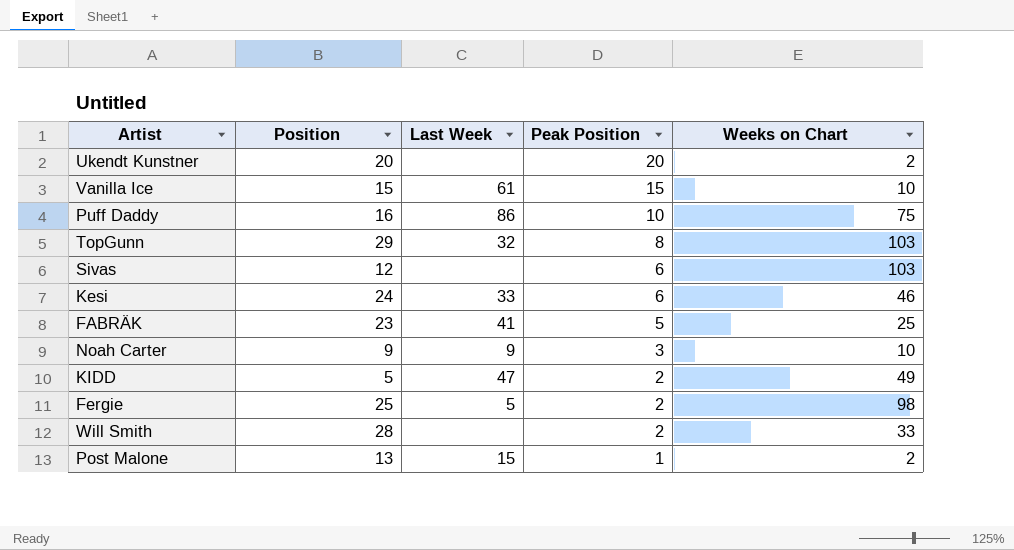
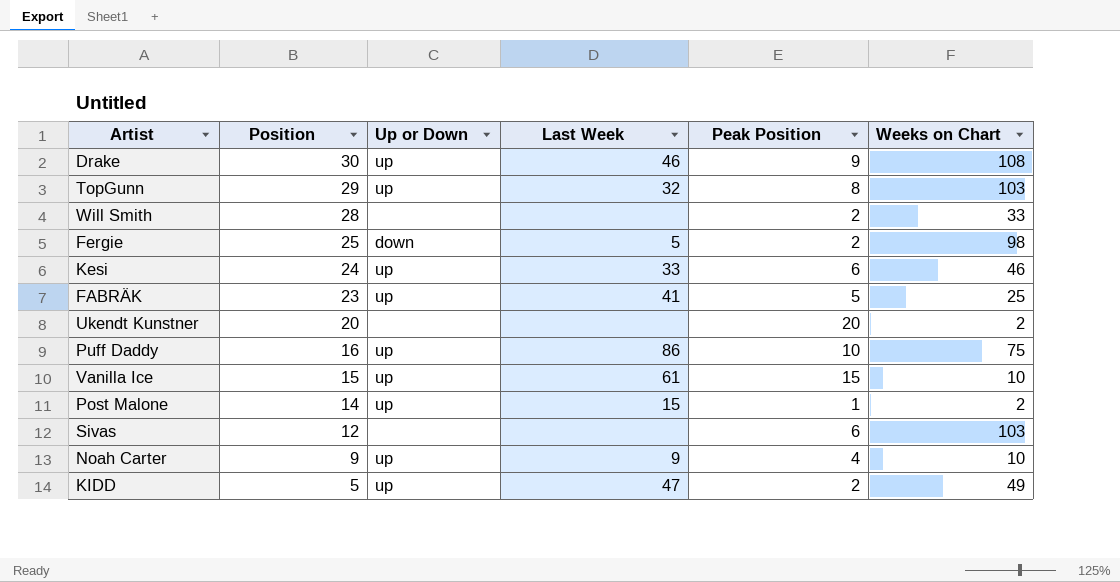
row order: Peak Position descending -> Position descending
column Up or Down | position: none -> 3
row Drake: none -> 30 | up | 46 | 9 | 108
Post Malone | Position: 13 -> 14
Noah Carter | Peak Position: 3 -> 4

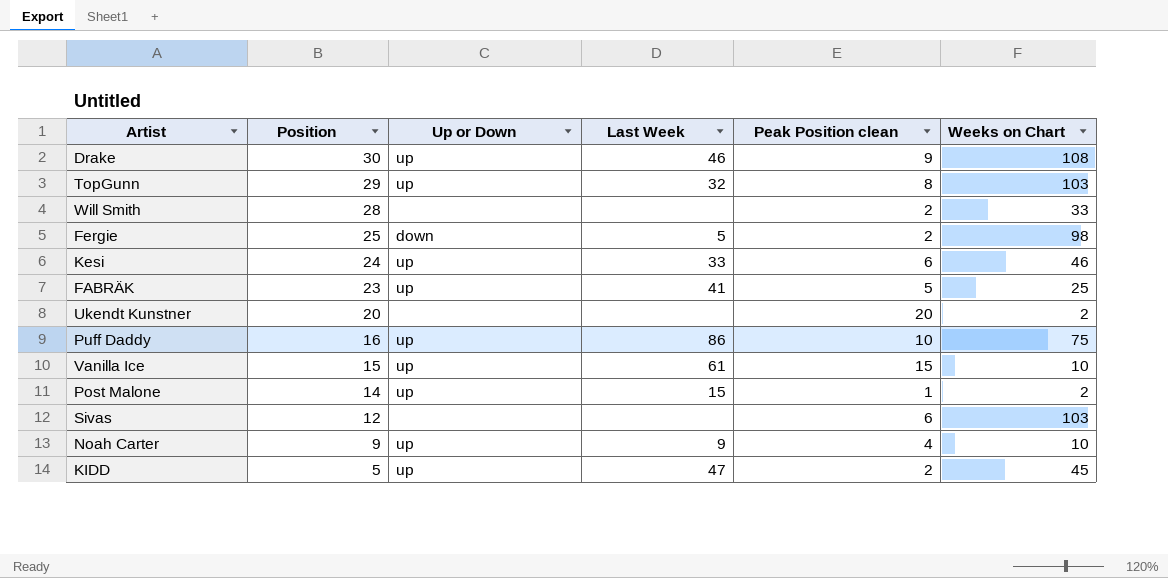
column name: Peak Position -> Peak Position clean
KIDD | Weeks on Chart: 49 -> 45

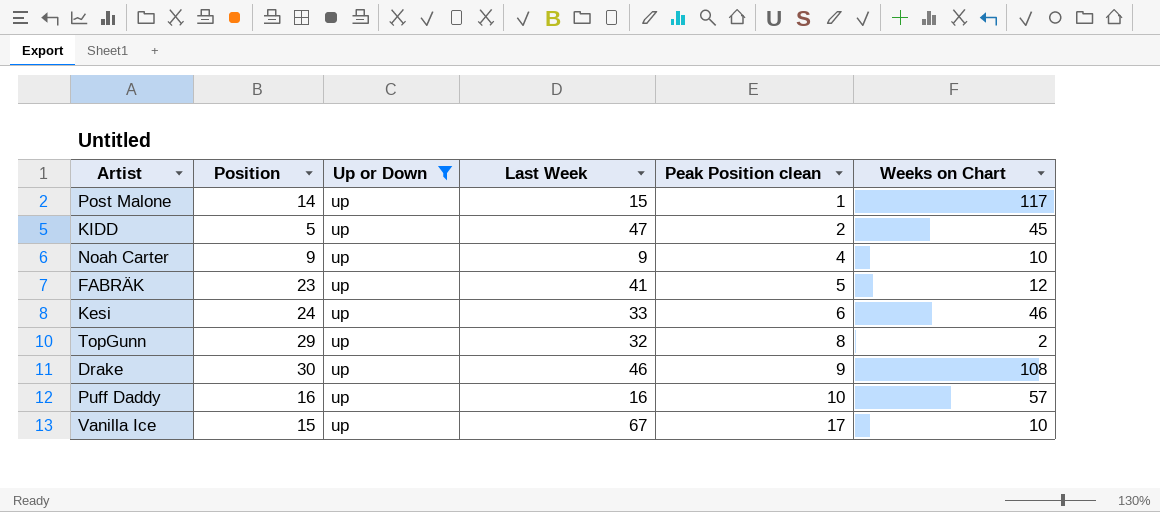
filter: none -> Up or Down = up
row order: Position descending -> Peak Position clean ascending
Post Malone | Weeks on Chart: 2 -> 117
FABRÄK | Weeks on Chart: 25 -> 12
TopGunn | Weeks on Chart: 103 -> 2
Puff Daddy | Last Week: 86 -> 16
Puff Daddy | Weeks on Chart: 75 -> 57
Vanilla Ice | Last Week: 61 -> 67
Vanilla Ice | Peak Position clean: 15 -> 17

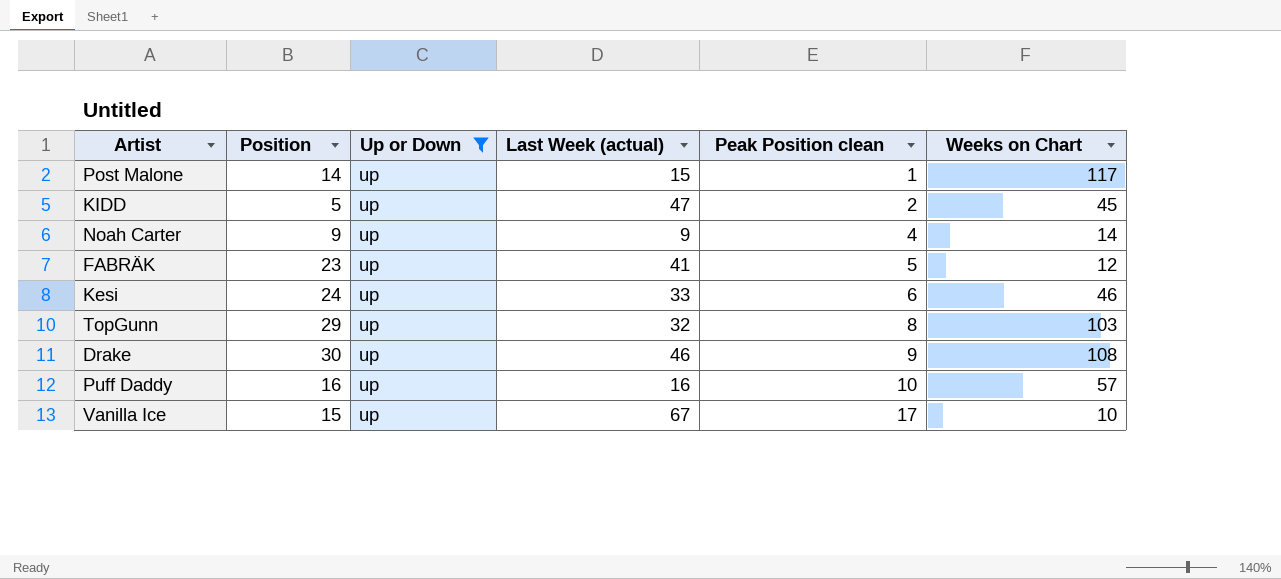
column name: Last Week -> Last Week (actual)
Noah Carter | Weeks on Chart: 10 -> 14
TopGunn | Weeks on Chart: 2 -> 103

